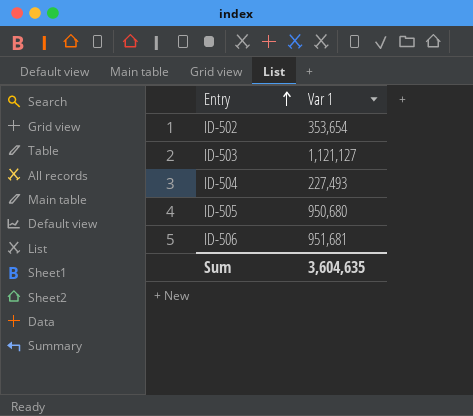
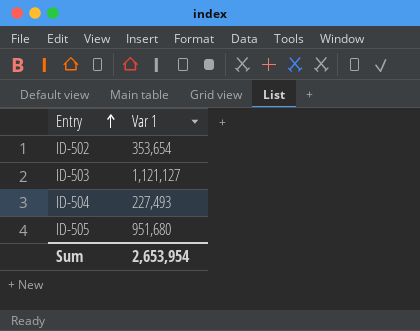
row ID-506: 951,681 -> none
ID-505 | Var 1: 950,680 -> 951,680
Sum | Var 1: 3,604,635 -> 2,653,954

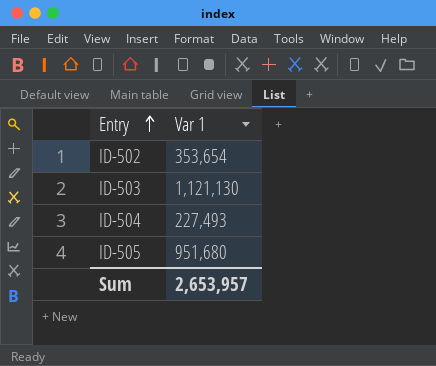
ID-503 | Var 1: 1,121,127 -> 1,121,130
Sum | Var 1: 2,653,954 -> 2,653,957

